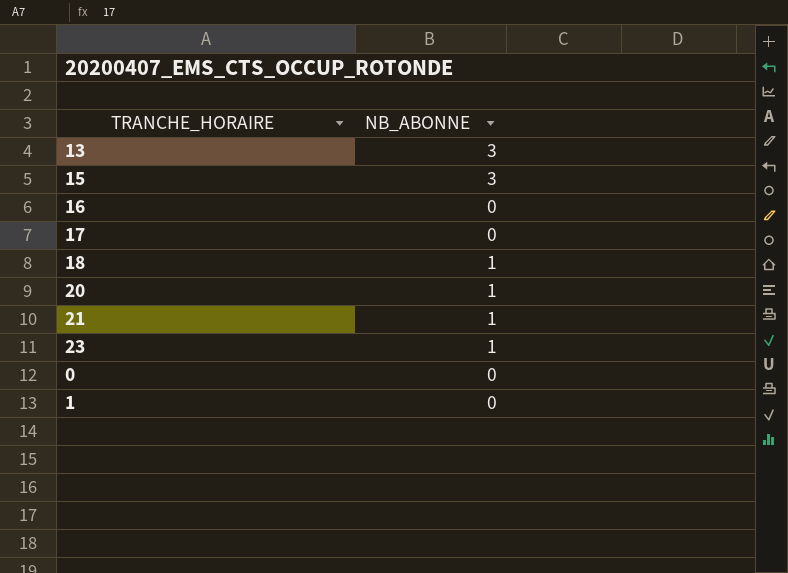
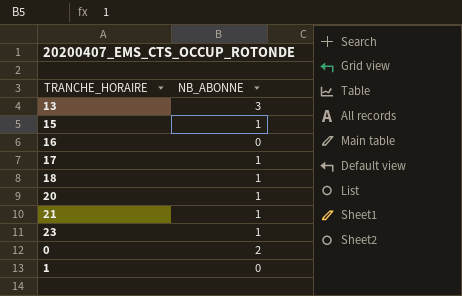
15 | NB_ABONNE: 3 -> 1
17 | NB_ABONNE: 0 -> 1
0 | NB_ABONNE: 0 -> 2

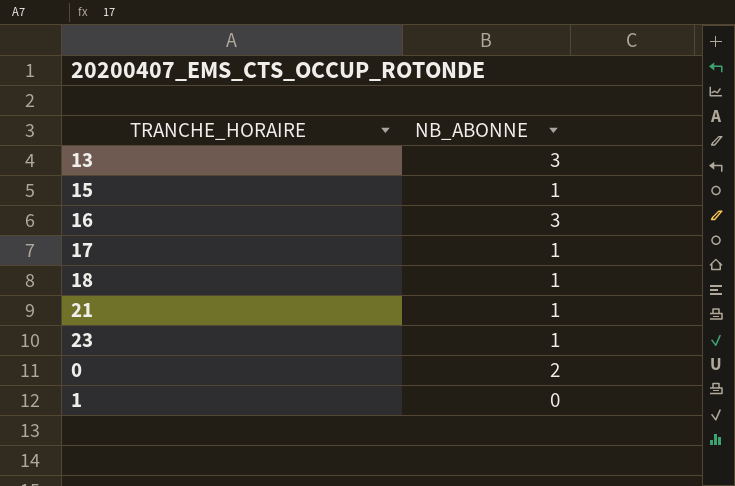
row 20: 1 -> none
16 | NB_ABONNE: 0 -> 3

